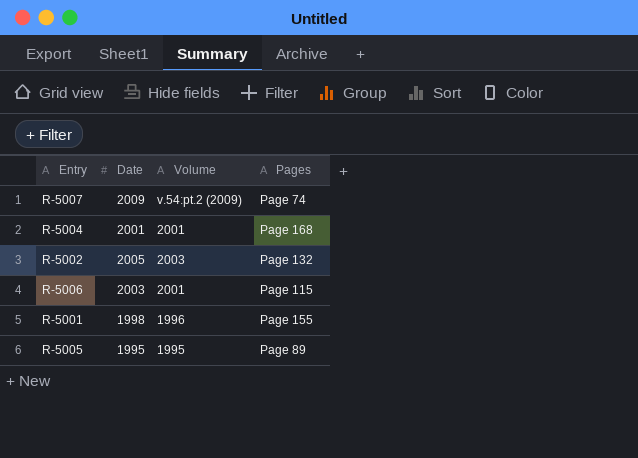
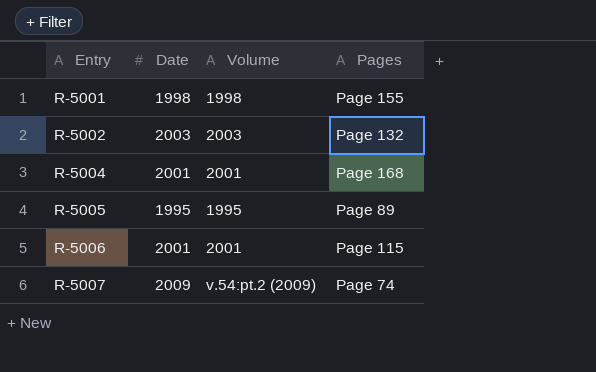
row order: none -> Entry ascending
R-5001 | Volume: 1996 -> 1998
R-5002 | Date: 2005 -> 2003
R-5006 | Date: 2003 -> 2001

